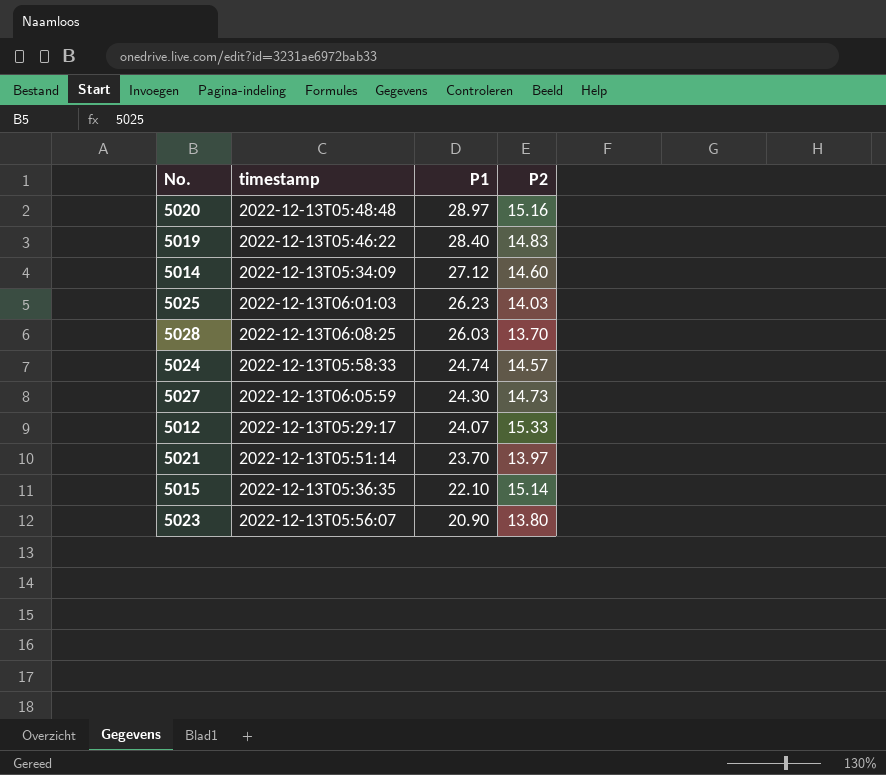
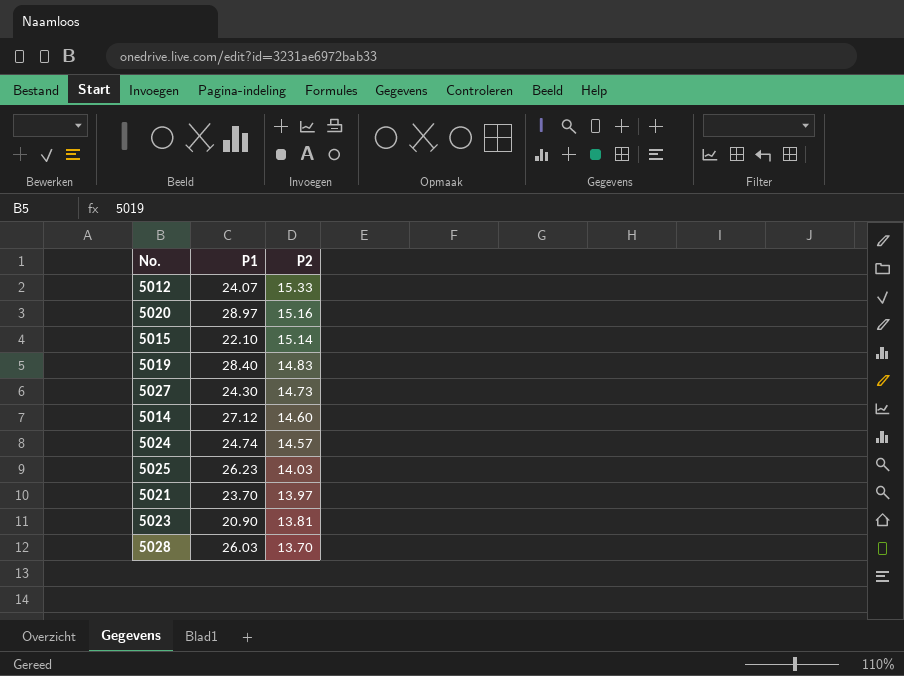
row order: P1 descending -> P2 descending
column timestamp | position: 2 -> none
5023 | P2: 13.80 -> 13.81

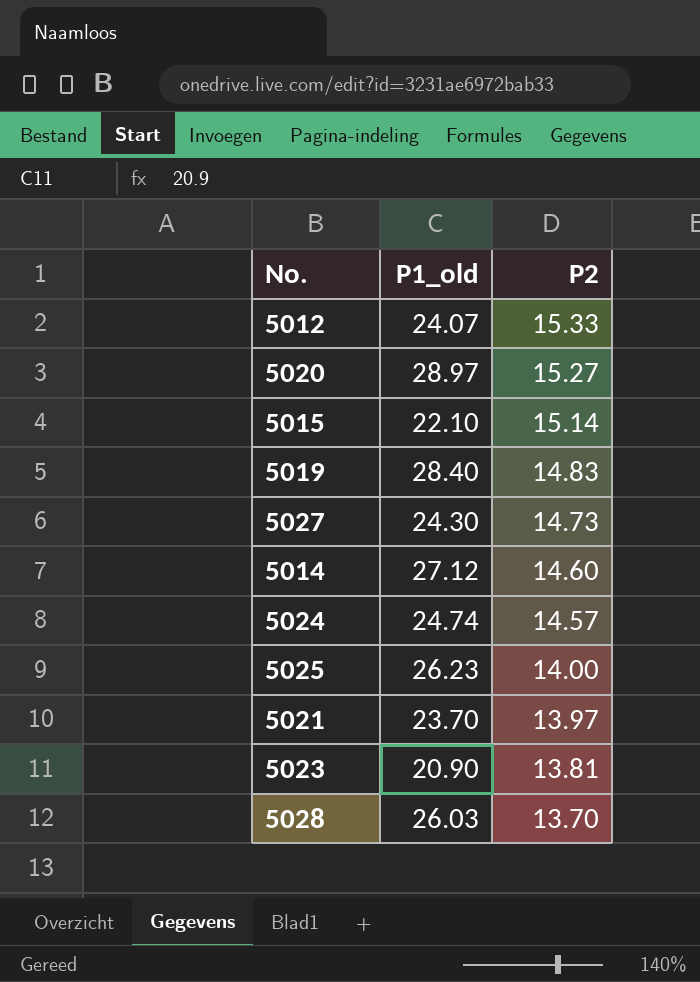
column name: P1 -> P1_old
5020 | P2: 15.16 -> 15.27
5025 | P2: 14.03 -> 14.00

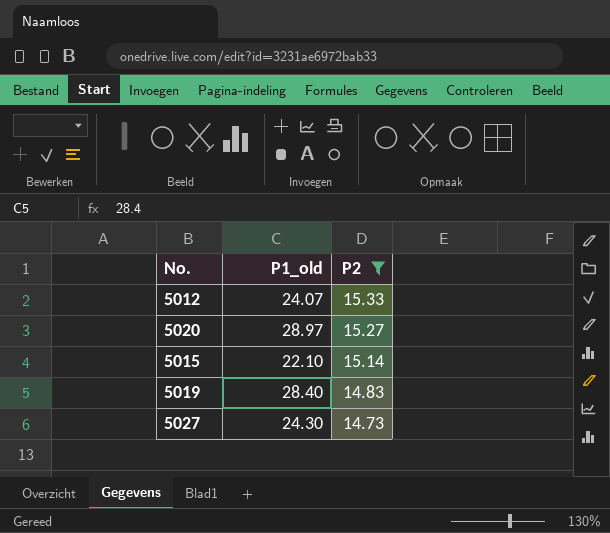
filter: none -> P2 >= 14.73

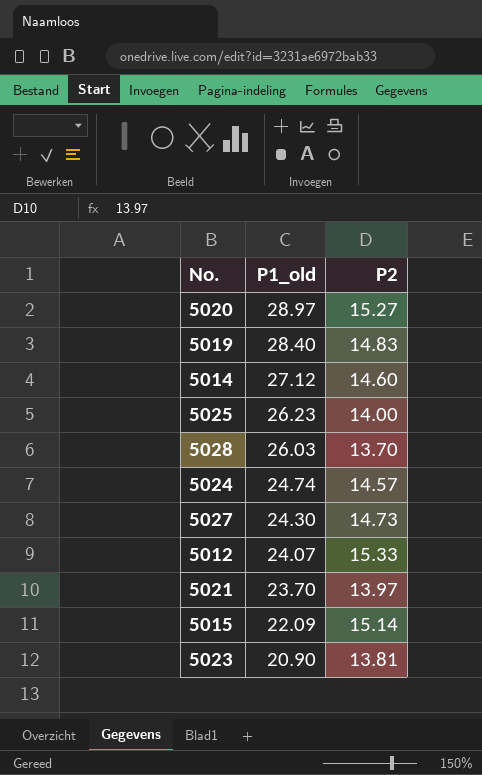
filter: P2 >= 14.73 -> none
row order: P2 descending -> P1_old descending
5015 | P1_old: 22.10 -> 22.09

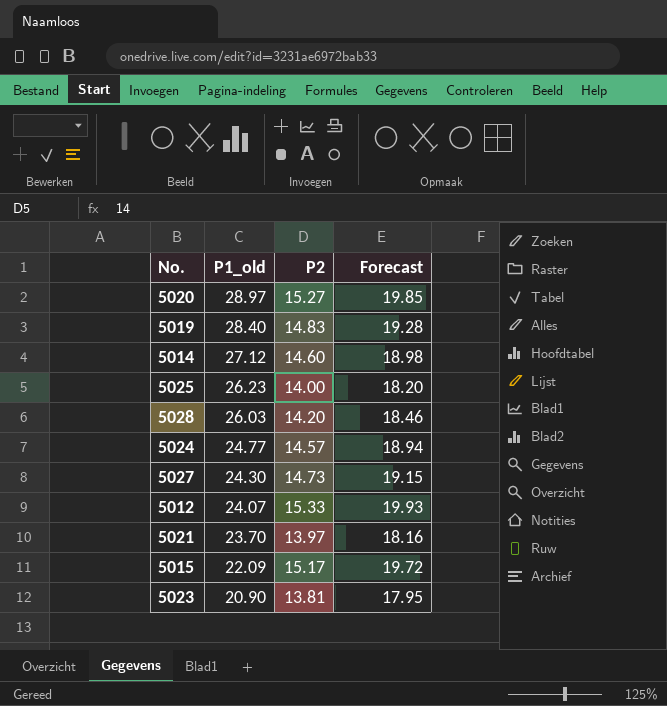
column Forecast | formula: none -> [P2] * 1.3
5028 | P2: 13.70 -> 14.20
5024 | P1_old: 24.74 -> 24.77
5015 | P2: 15.14 -> 15.17

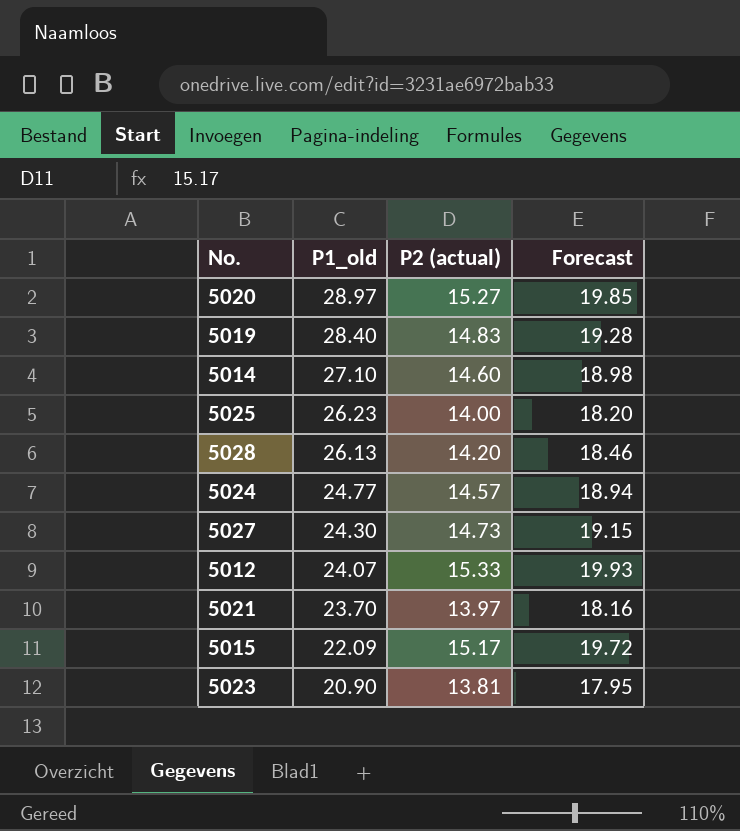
column name: P2 -> P2 (actual)
5014 | P1_old: 27.12 -> 27.10
5028 | P1_old: 26.03 -> 26.13

